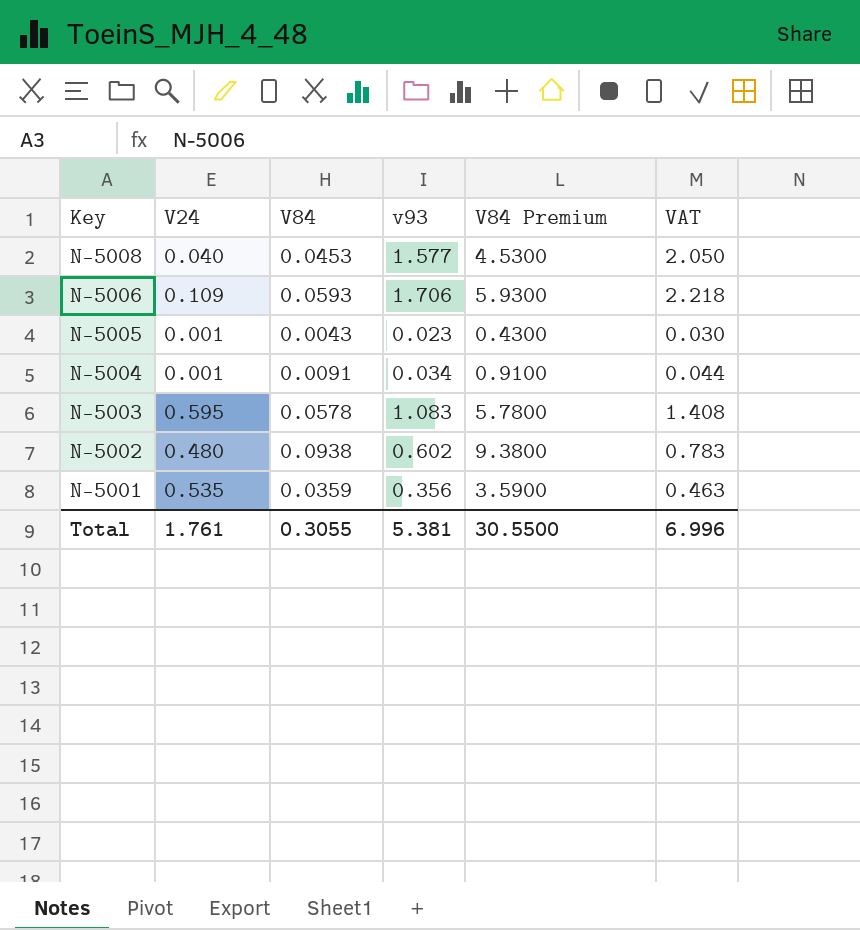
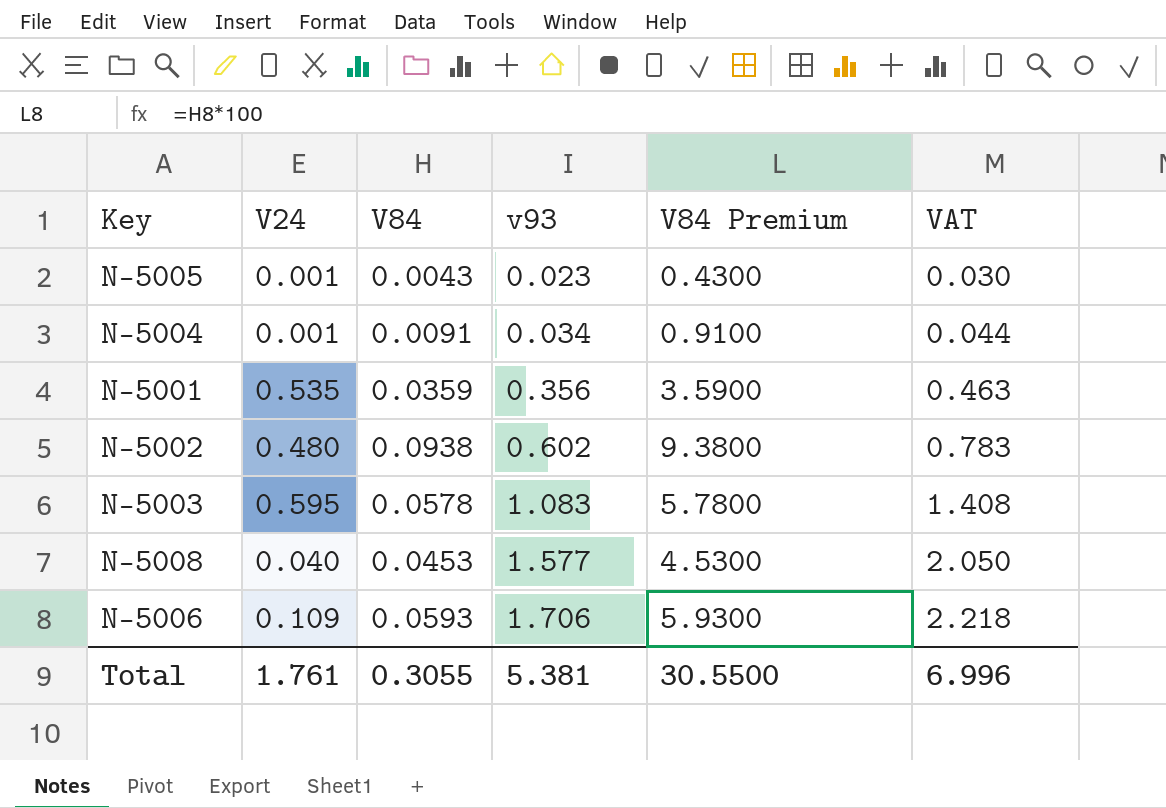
row order: Key descending -> v93 ascending

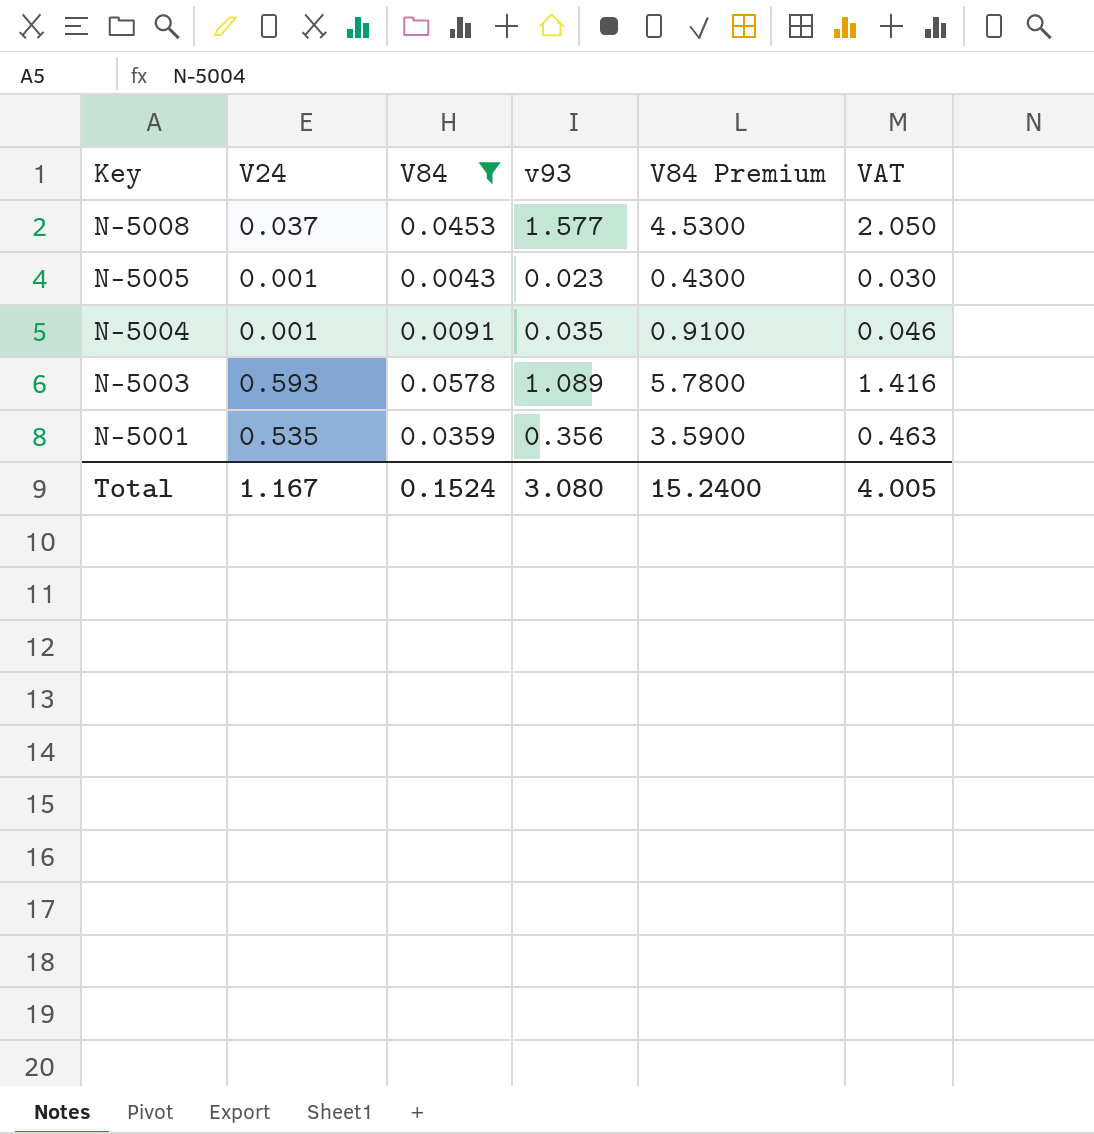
filter: none -> V84 <= 0.0578
row order: v93 ascending -> Key descending
N-5008 | V24: 0.040 -> 0.037
N-5004 | v93: 0.034 -> 0.035
N-5004 | VAT: 0.044 -> 0.046
N-5003 | V24: 0.595 -> 0.593
N-5003 | v93: 1.083 -> 1.089
N-5003 | VAT: 1.408 -> 1.416
Total | V24: 1.761 -> 1.167
Total | V84: 0.3055 -> 0.1524
Total | v93: 5.381 -> 3.080
Total | V84 Premium: 30.5500 -> 15.2400
Total | VAT: 6.996 -> 4.005

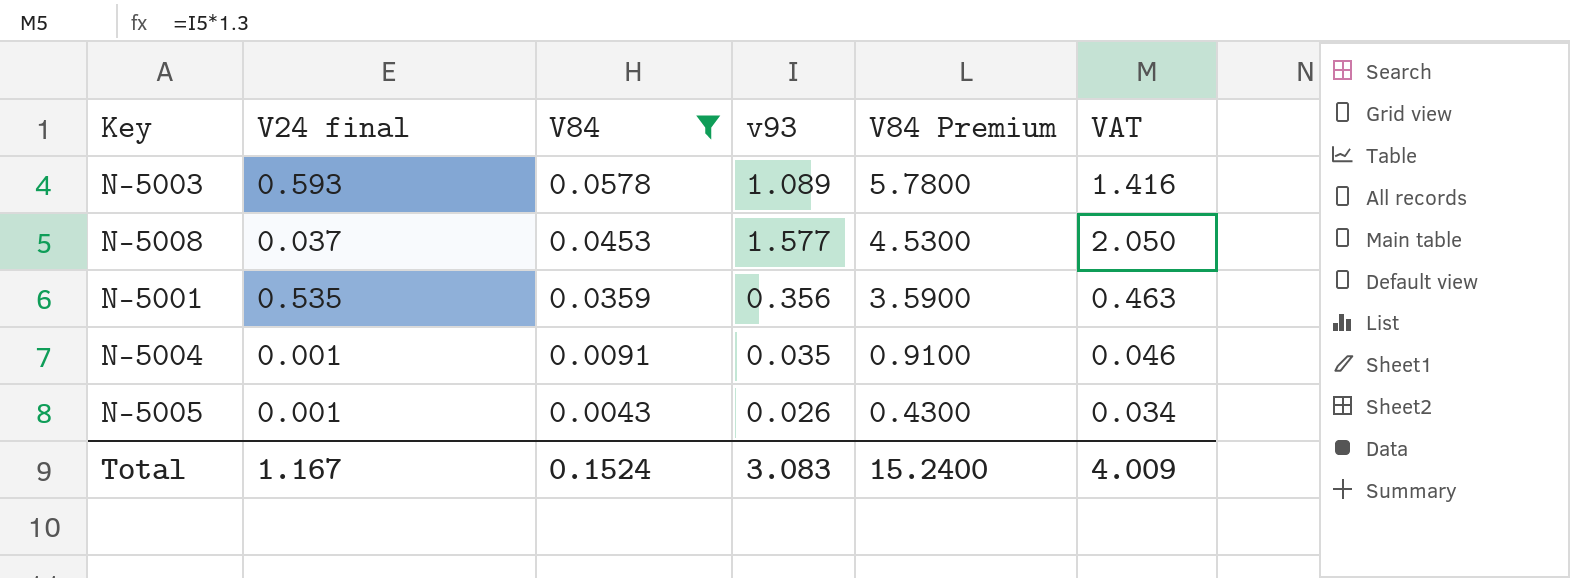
row order: Key descending -> V84 descending
column name: V24 -> V24 final
N-5005 | v93: 0.023 -> 0.026
N-5005 | VAT: 0.030 -> 0.034
Total | v93: 3.080 -> 3.083
Total | VAT: 4.005 -> 4.009

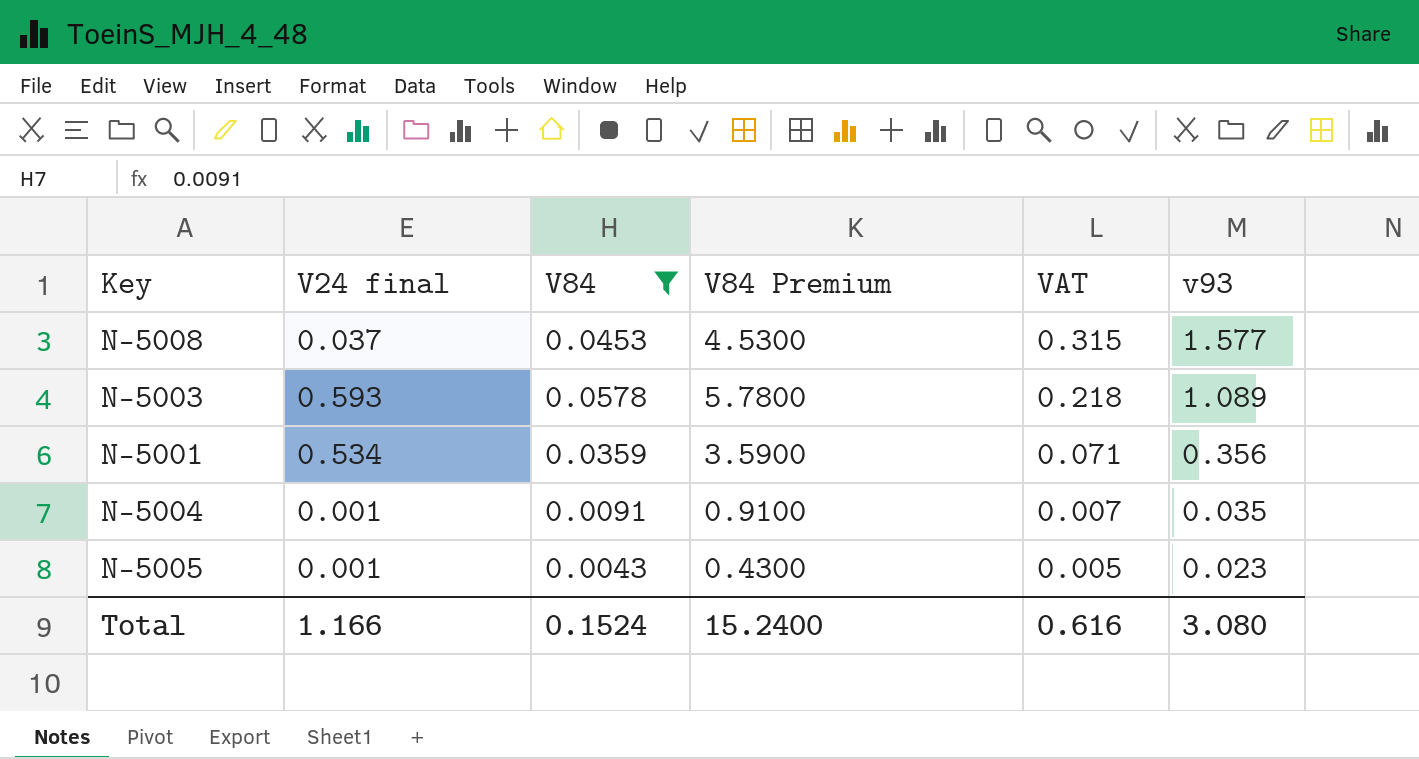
row order: V84 descending -> VAT descending
column VAT | formula: [v93] * 1.3 -> [v93] * 0.2
column v93 | position: 4 -> 6
N-5001 | V24 final: 0.535 -> 0.534
N-5005 | v93: 0.026 -> 0.023
Total | V24 final: 1.167 -> 1.166
Total | VAT: 4.009 -> 0.616
Total | v93: 3.083 -> 3.080

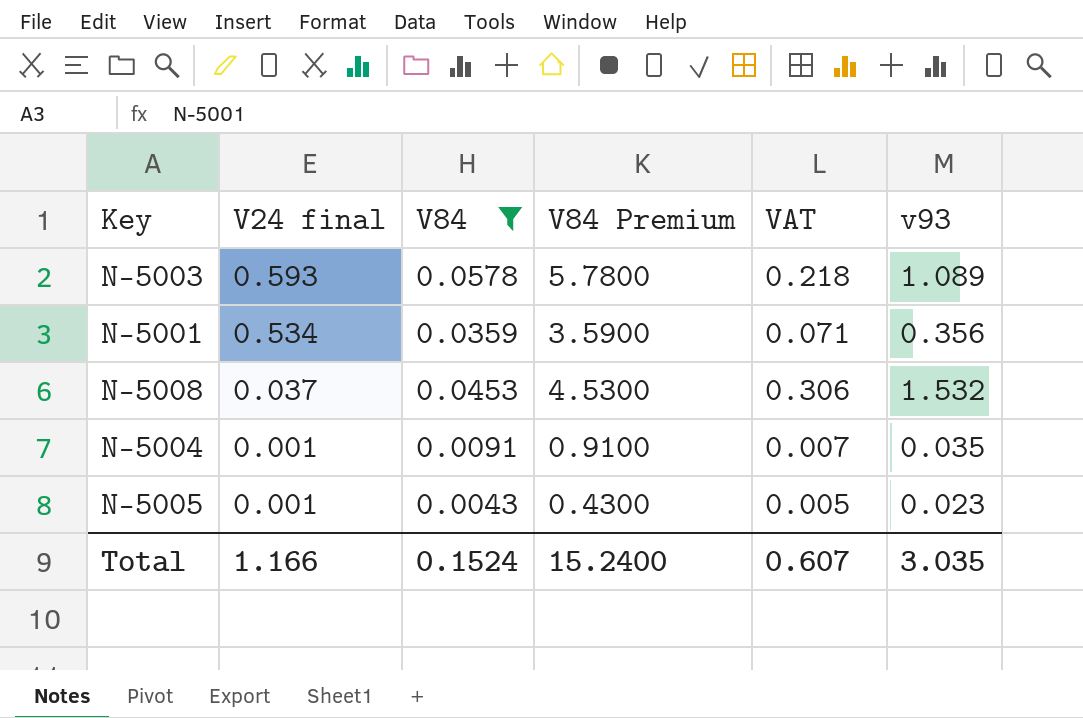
row order: VAT descending -> V24 final descending
N-5008 | VAT: 0.315 -> 0.306
N-5008 | v93: 1.577 -> 1.532
Total | VAT: 0.616 -> 0.607
Total | v93: 3.080 -> 3.035

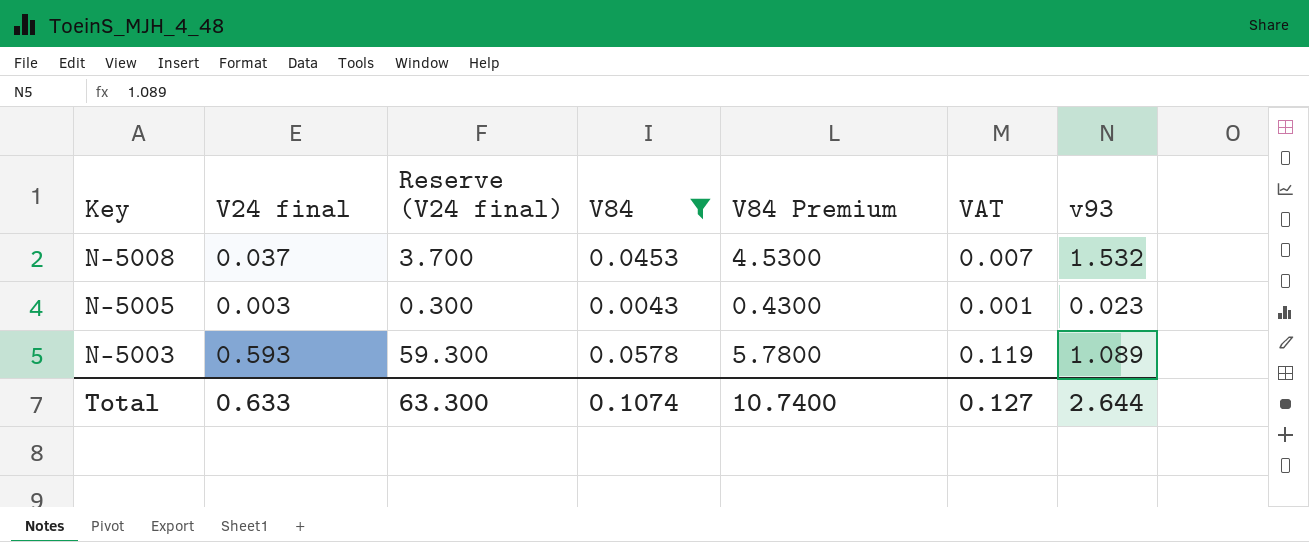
row order: V24 final descending -> Key descending
column Reserve (V24 final) | formula: none -> [V24 final] * 100
column VAT | formula: [v93] * 0.2 -> [V24 final] * 0.2
row N-5001: 0.534 | 0.0359 | 3.5900 | 0.071 | 0.356 -> none
row N-5004: 0.001 | 0.0091 | 0.9100 | 0.007 | 0.035 -> none
N-5005 | V24 final: 0.001 -> 0.003
Total | V24 final: 1.166 -> 0.633
Total | V84: 0.1524 -> 0.1074
Total | V84 Premium: 15.2400 -> 10.7400
Total | VAT: 0.607 -> 0.127
Total | v93: 3.035 -> 2.644

